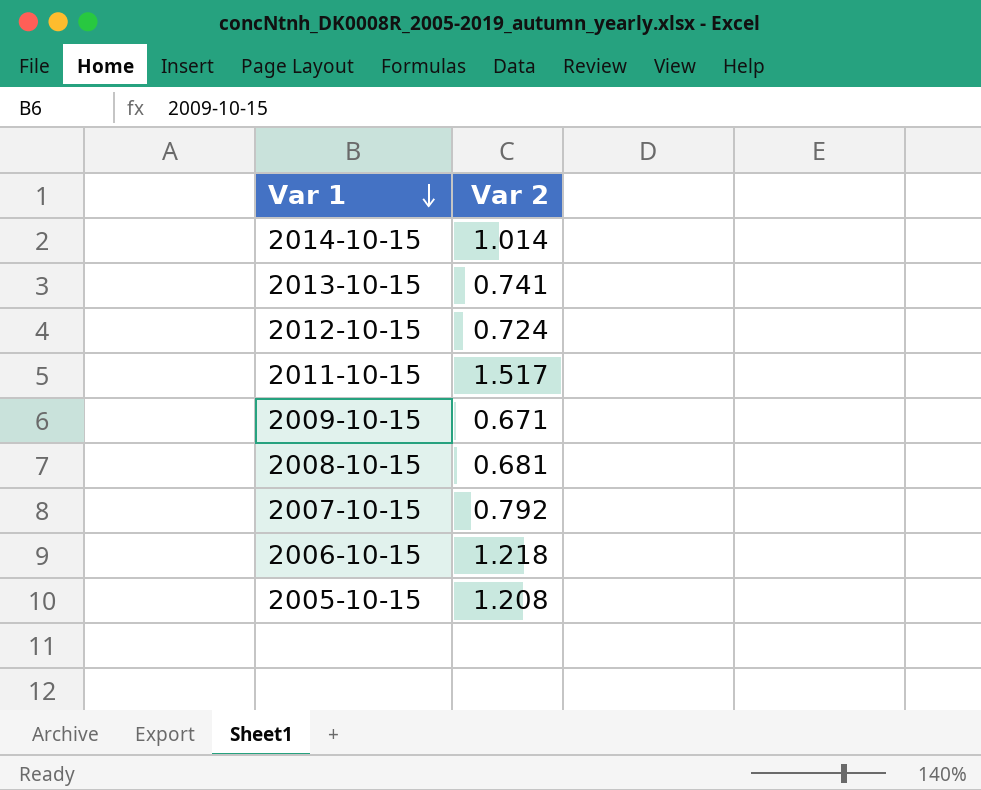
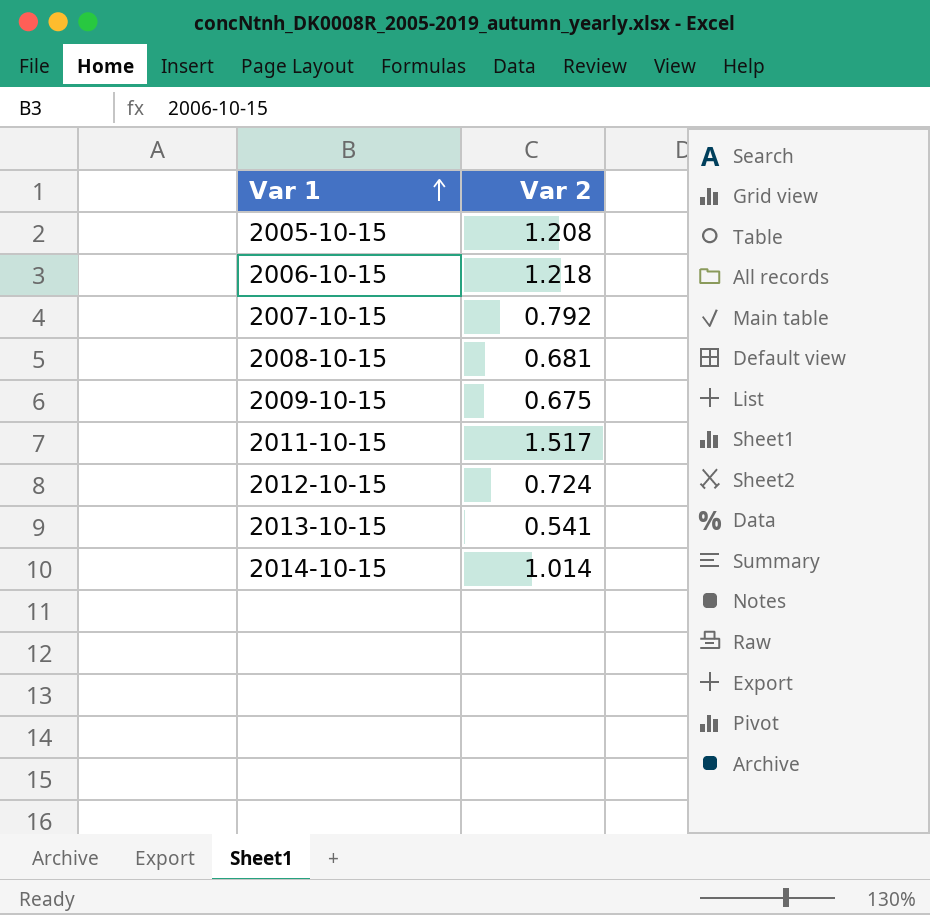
row order: Var 1 descending -> Var 1 ascending
2009-10-15 | Var 2: 0.671 -> 0.675
2013-10-15 | Var 2: 0.741 -> 0.541

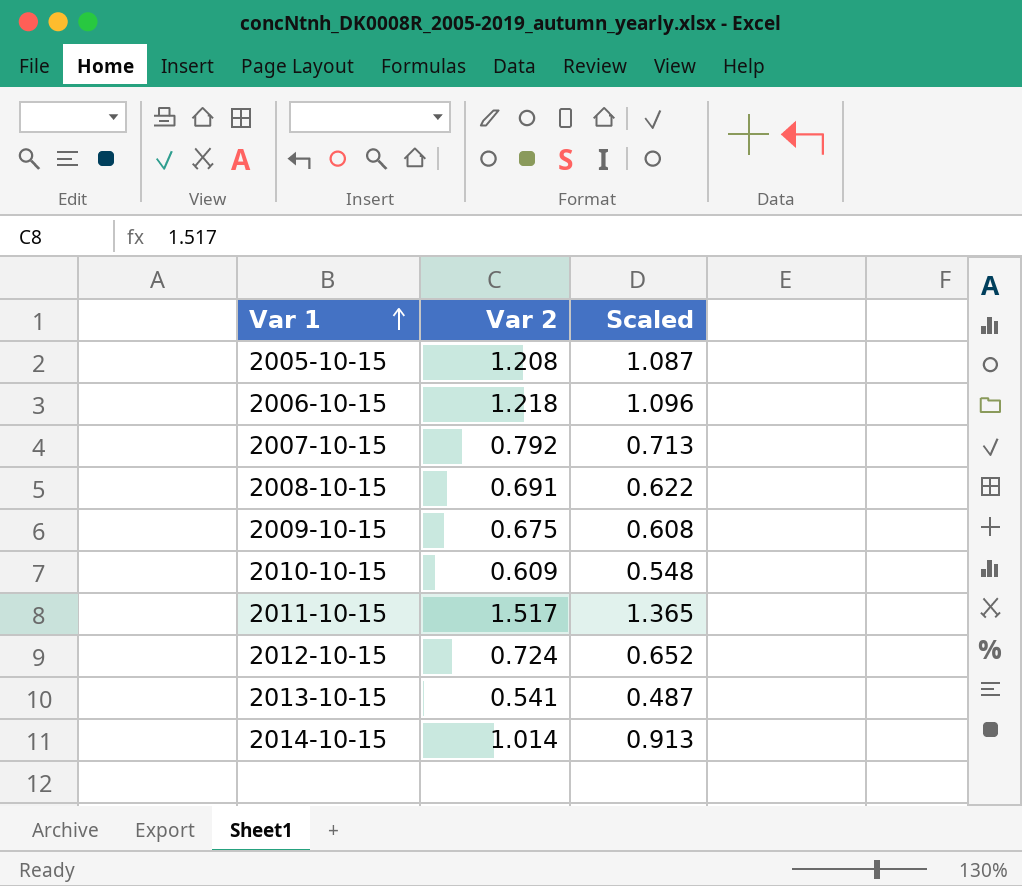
column Scaled | formula: none -> [Var 2] * 0.9
2008-10-15 | Var 2: 0.681 -> 0.691
row 2010-10-15: none -> 0.609 | 0.548

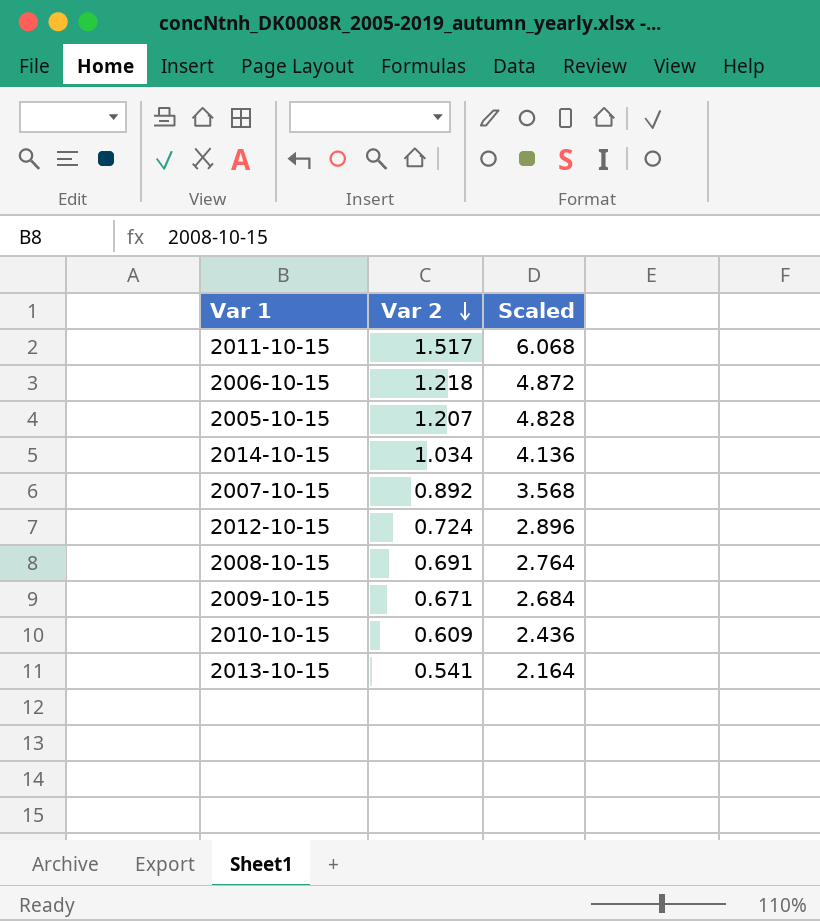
row order: Var 1 ascending -> Var 2 descending
column Scaled | formula: [Var 2] * 0.9 -> [Var 2] * 4
2005-10-15 | Var 2: 1.208 -> 1.207
2014-10-15 | Var 2: 1.014 -> 1.034
2007-10-15 | Var 2: 0.792 -> 0.892
2009-10-15 | Var 2: 0.675 -> 0.671

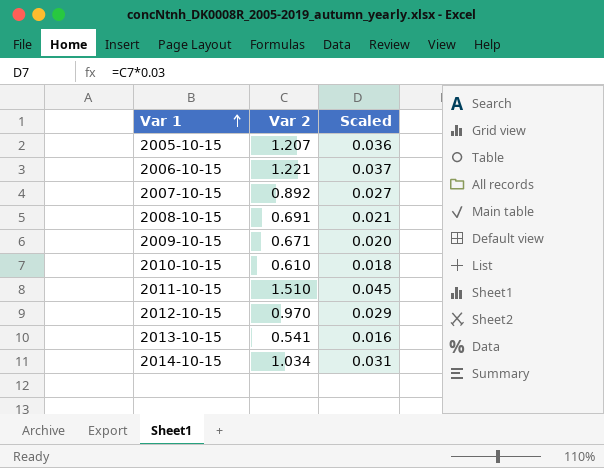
row order: Var 2 descending -> Var 1 ascending
column Scaled | formula: [Var 2] * 4 -> [Var 2] * 0.03
2006-10-15 | Var 2: 1.218 -> 1.221
2010-10-15 | Var 2: 0.609 -> 0.610
2011-10-15 | Var 2: 1.517 -> 1.510
2012-10-15 | Var 2: 0.724 -> 0.970

